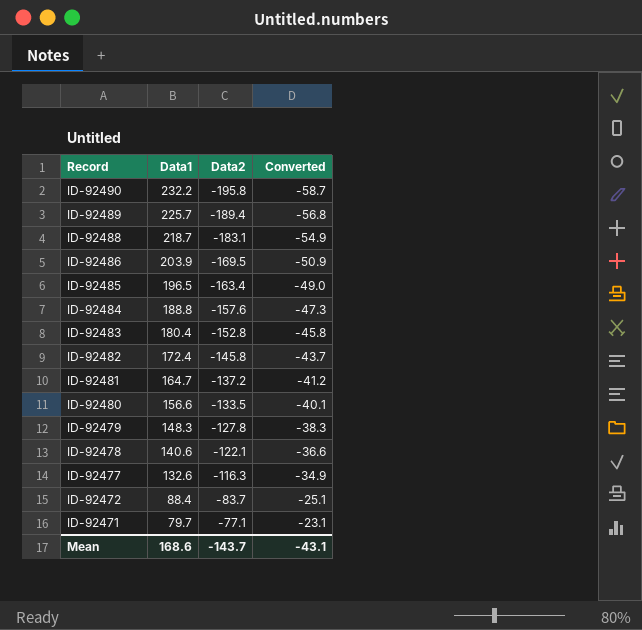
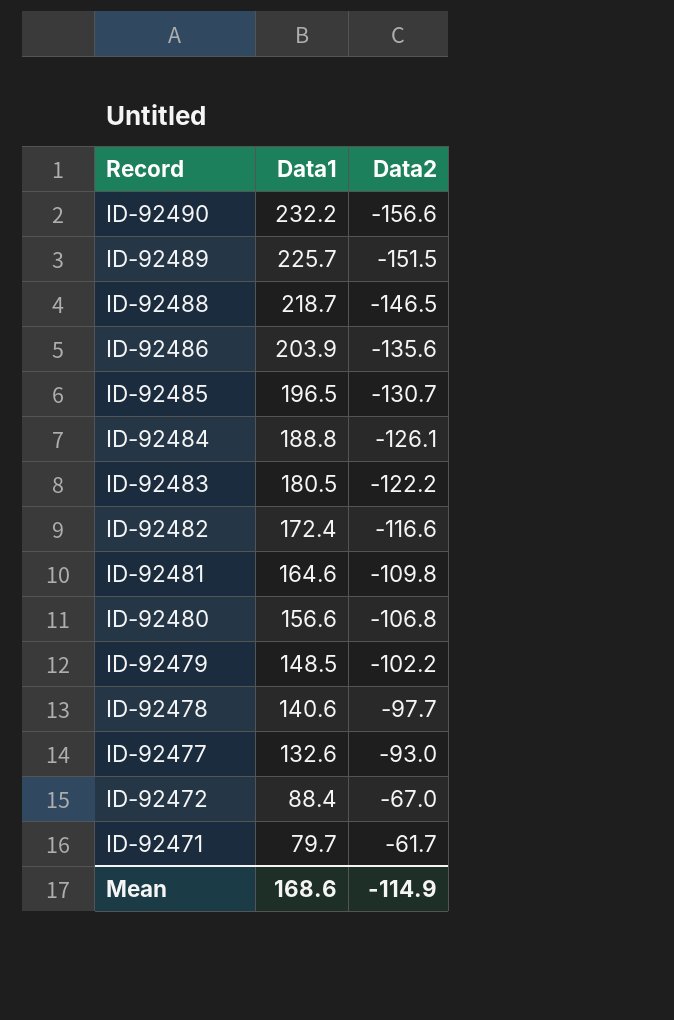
column Converted | formula: [Data2] * 0.3 -> none
ID-92490 | Data2: -195.8 -> -156.6
ID-92489 | Data2: -189.4 -> -151.5
ID-92488 | Data2: -183.1 -> -146.5
ID-92486 | Data2: -169.5 -> -135.6
ID-92485 | Data2: -163.4 -> -130.7
ID-92484 | Data2: -157.6 -> -126.1
ID-92483 | Data1: 180.4 -> 180.5
ID-92483 | Data2: -152.8 -> -122.2
ID-92482 | Data2: -145.8 -> -116.6
ID-92481 | Data1: 164.7 -> 164.6
ID-92481 | Data2: -137.2 -> -109.8
ID-92480 | Data2: -133.5 -> -106.8
ID-92479 | Data1: 148.3 -> 148.5
ID-92479 | Data2: -127.8 -> -102.2
ID-92478 | Data2: -122.1 -> -97.7
ID-92477 | Data2: -116.3 -> -93.0
ID-92472 | Data2: -83.7 -> -67.0
ID-92471 | Data2: -77.1 -> -61.7
Mean | Data2: -143.7 -> -114.9

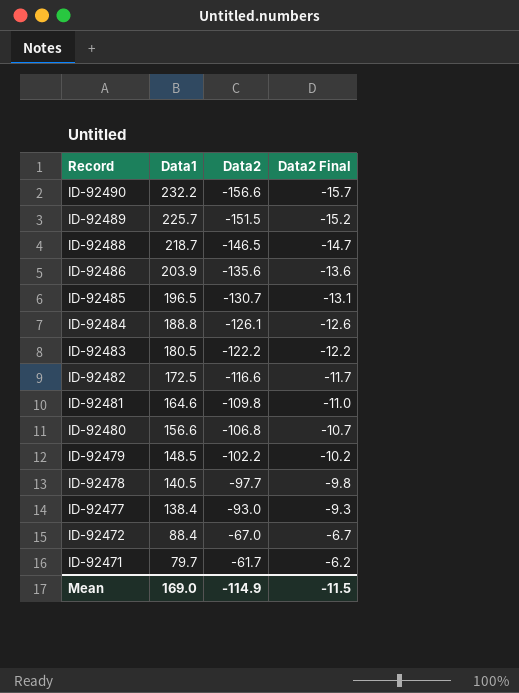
column Data2 Final | formula: none -> [Data2] * 0.1
ID-92482 | Data1: 172.4 -> 172.5
ID-92478 | Data1: 140.6 -> 140.5
ID-92477 | Data1: 132.6 -> 138.4
Mean | Data1: 168.6 -> 169.0

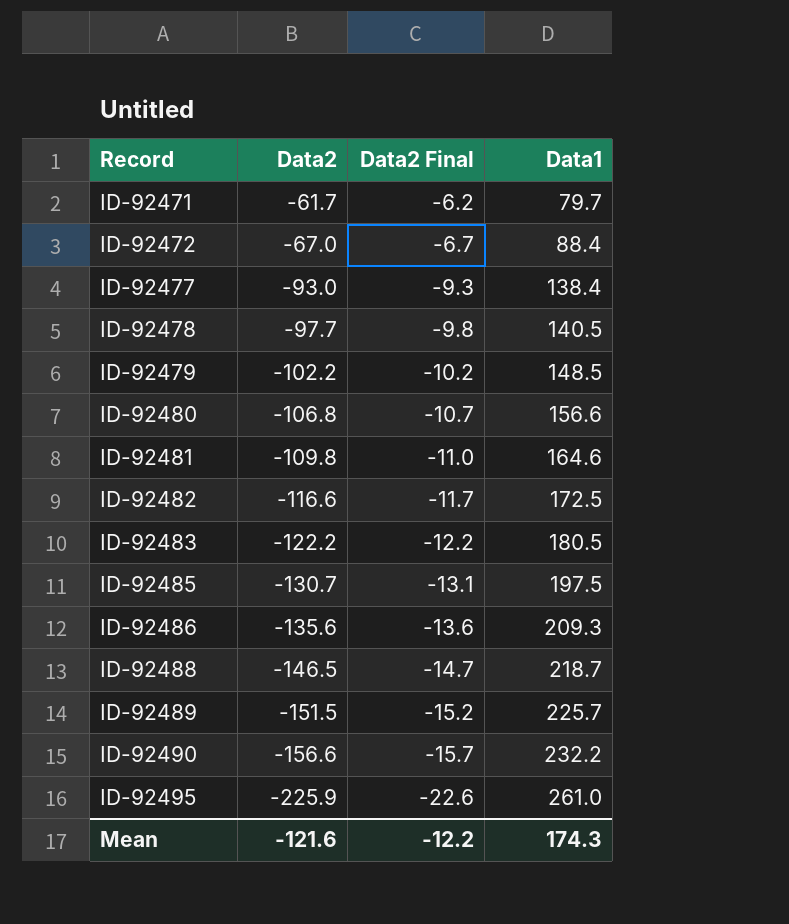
row order: Record descending -> Record ascending
column Data1 | position: 2 -> 4
row ID-92484: 188.8 | -126.1 | -12.6 -> none
ID-92485 | Data1: 196.5 -> 197.5
ID-92486 | Data1: 203.9 -> 209.3
row ID-92495: none -> -225.9 | -22.6 | 261.0
Mean | Data2: -114.9 -> -121.6
Mean | Data2 Final: -11.5 -> -12.2
Mean | Data1: 169.0 -> 174.3

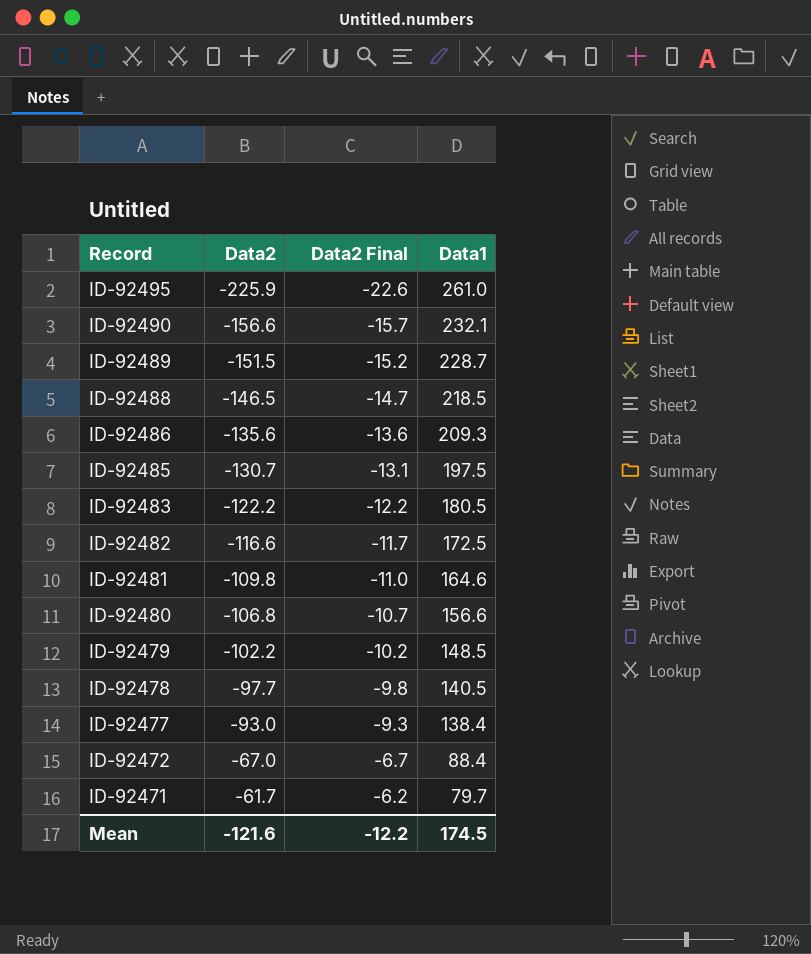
row order: Record ascending -> Record descending
ID-92490 | Data1: 232.2 -> 232.1
ID-92489 | Data1: 225.7 -> 228.7
ID-92488 | Data1: 218.7 -> 218.5
Mean | Data1: 174.3 -> 174.5

